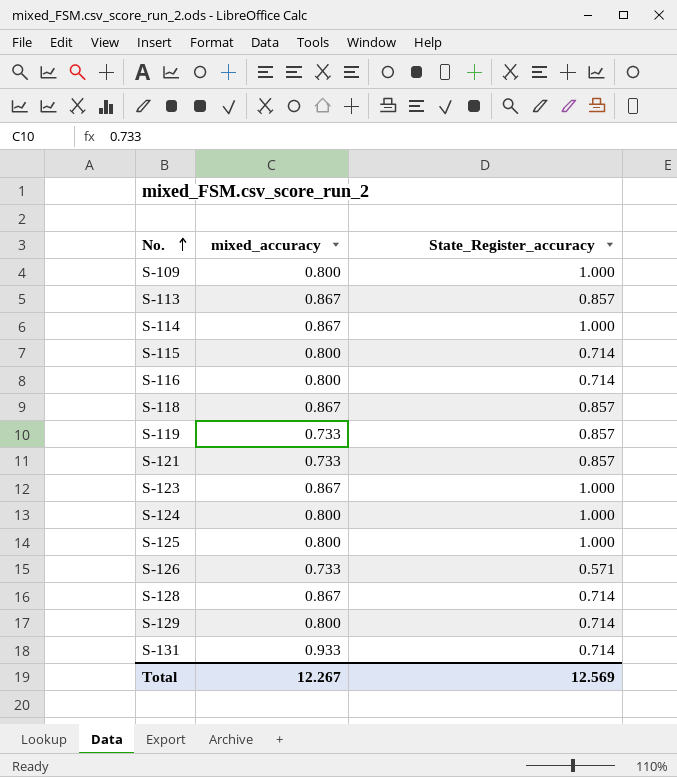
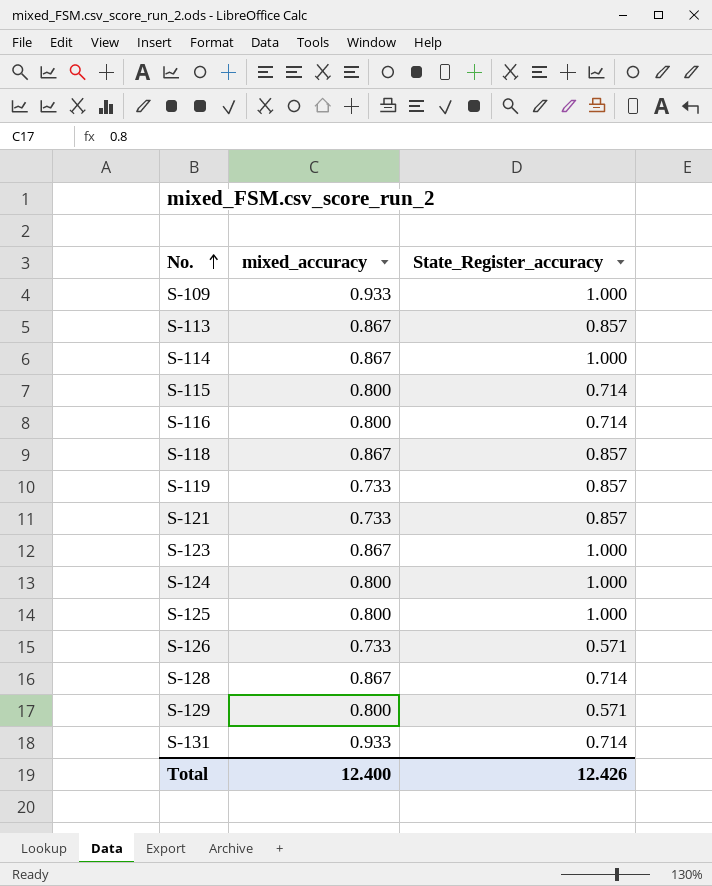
S-109 | mixed_accuracy: 0.800 -> 0.933
S-129 | State_Register_accuracy: 0.714 -> 0.571
Total | mixed_accuracy: 12.267 -> 12.400
Total | State_Register_accuracy: 12.569 -> 12.426

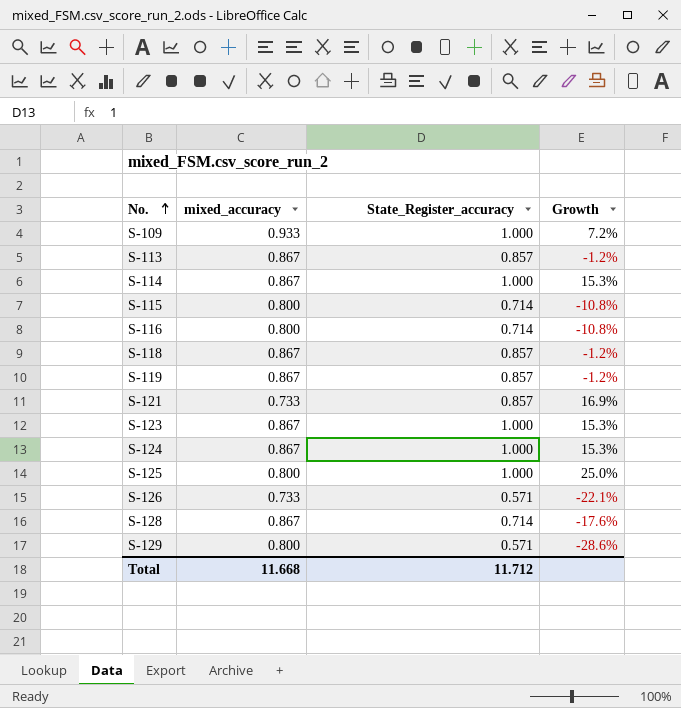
column Growth | formula: none -> ([State_Register_accuracy] - [mixed_accuracy]) / [mixed_accuracy]
row S-131: 0.933 | 0.714 -> none
S-119 | mixed_accuracy: 0.733 -> 0.867
S-124 | mixed_accuracy: 0.800 -> 0.867
Total | mixed_accuracy: 12.400 -> 11.668
Total | State_Register_accuracy: 12.426 -> 11.712

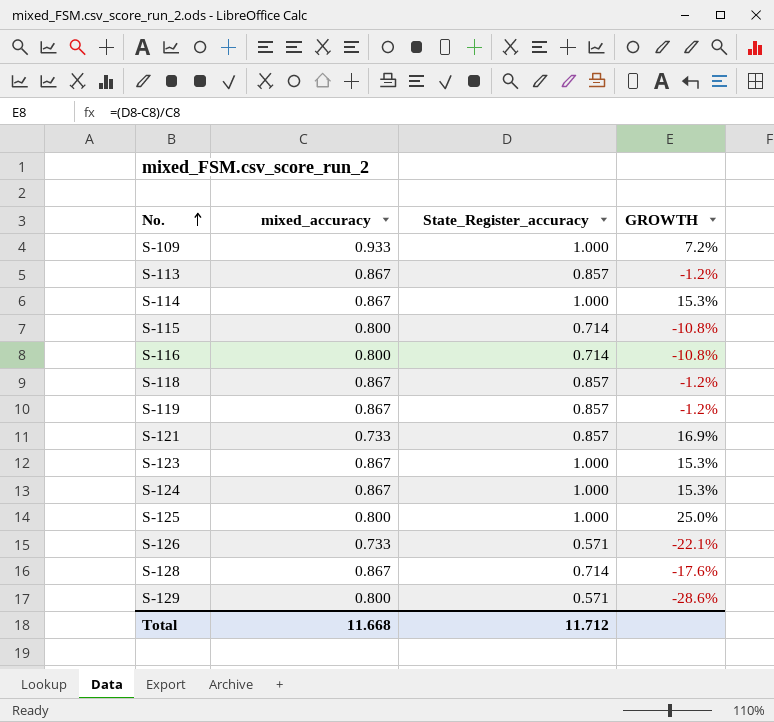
column name: Growth -> GROWTH

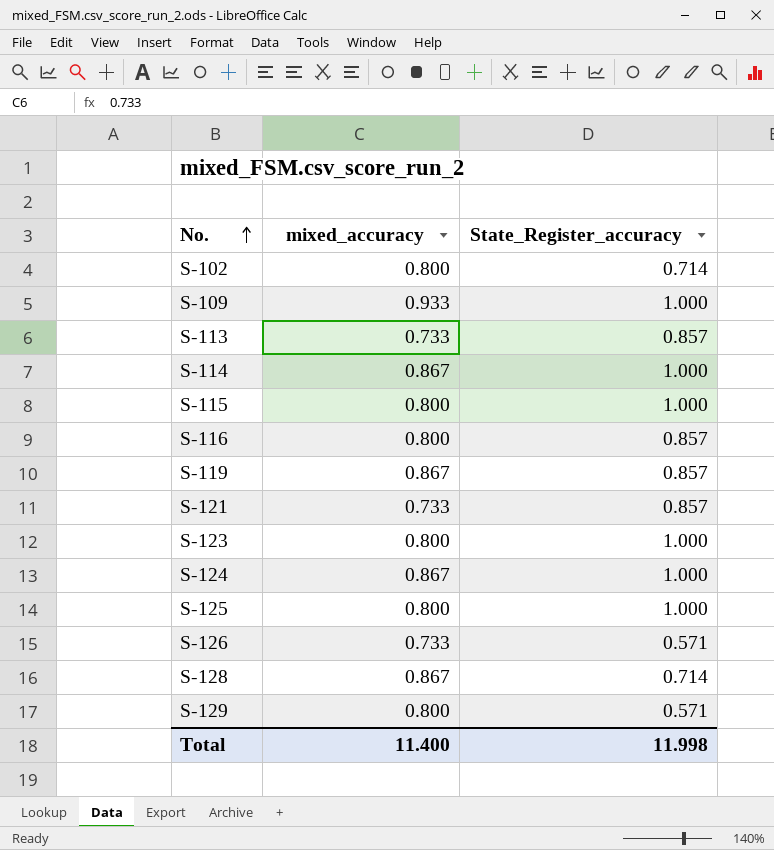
column GROWTH | formula: ([State_Register_accuracy] - [mixed_accuracy]) / [mixed_accuracy] -> none
row S-118: 0.867 | 0.857 | -1.2% -> none
row S-102: none -> 0.800 | 0.714
S-113 | mixed_accuracy: 0.867 -> 0.733
S-115 | State_Register_accuracy: 0.714 -> 1.000
S-116 | State_Register_accuracy: 0.714 -> 0.857
S-123 | mixed_accuracy: 0.867 -> 0.800
Total | mixed_accuracy: 11.668 -> 11.400
Total | State_Register_accuracy: 11.712 -> 11.998

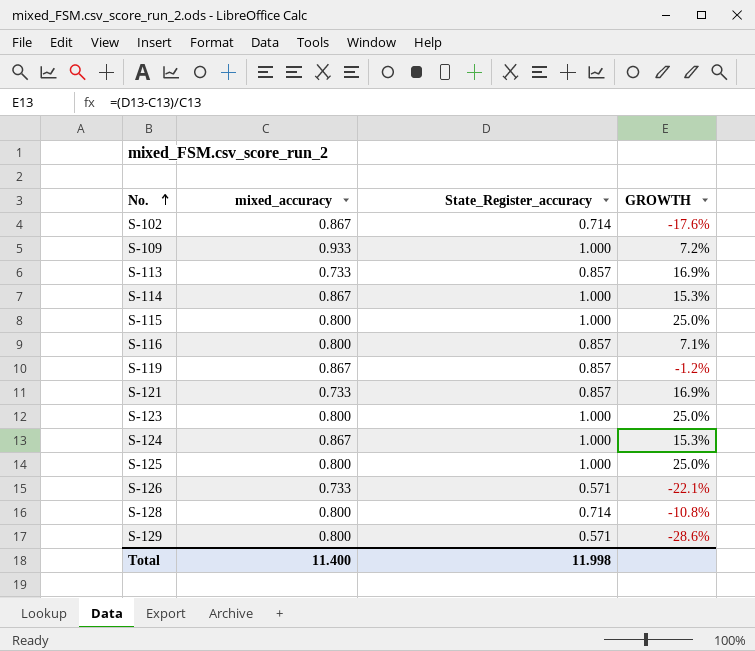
column GROWTH | formula: none -> ([State_Register_accuracy] - [mixed_accuracy]) / [mixed_accuracy]
S-102 | mixed_accuracy: 0.800 -> 0.867
S-128 | mixed_accuracy: 0.867 -> 0.800

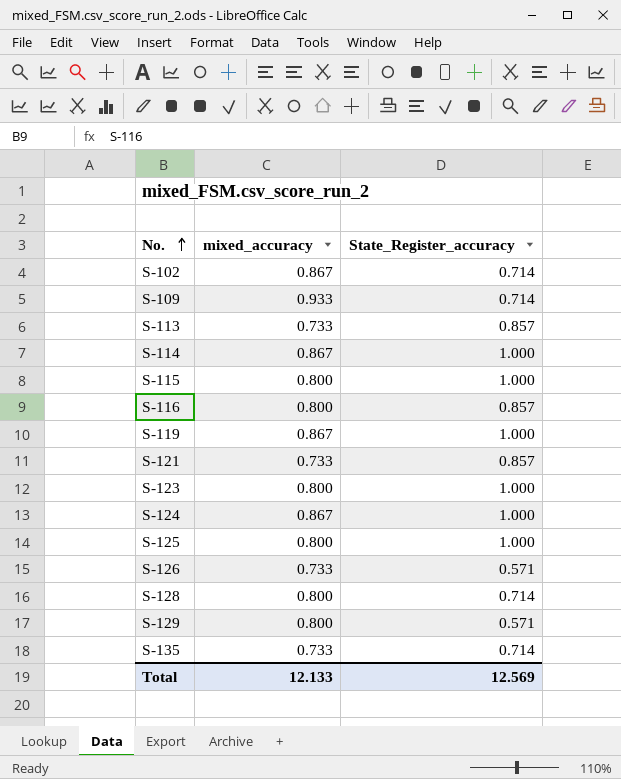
column GROWTH | formula: ([State_Register_accuracy] - [mixed_accuracy]) / [mixed_accuracy] -> none
S-109 | State_Register_accuracy: 1.000 -> 0.714
S-119 | State_Register_accuracy: 0.857 -> 1.000
row S-135: none -> 0.733 | 0.714
Total | mixed_accuracy: 11.400 -> 12.133
Total | State_Register_accuracy: 11.998 -> 12.569

